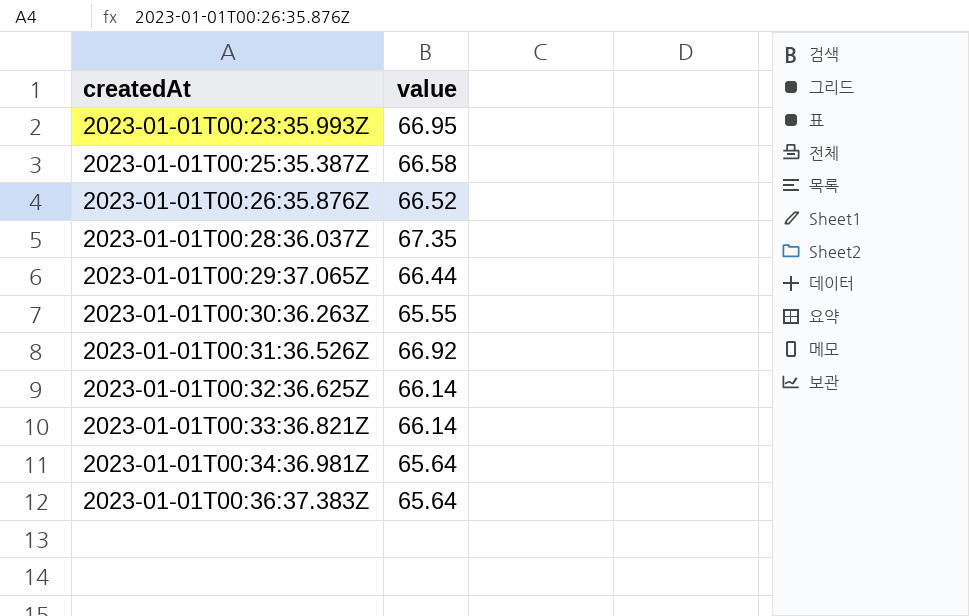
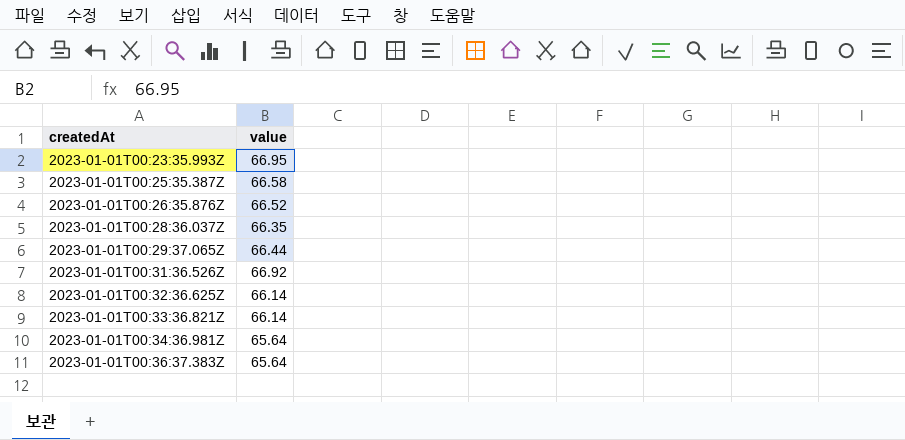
row 2023-01-01T00:30:36.263Z: 65.55 -> none
2023-01-01T00:28:36.037Z | value: 67.35 -> 66.35

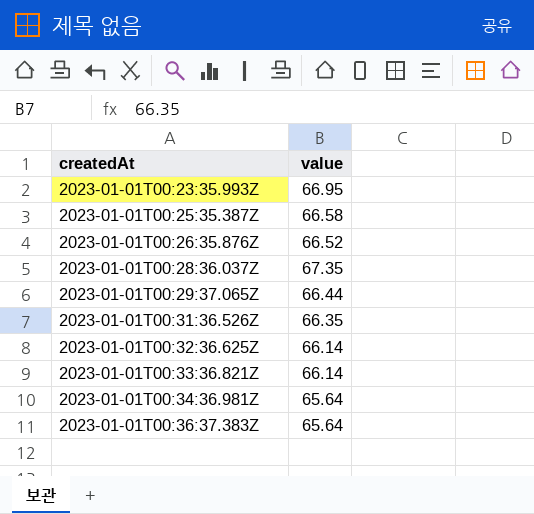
2023-01-01T00:28:36.037Z | value: 66.35 -> 67.35
2023-01-01T00:31:36.526Z | value: 66.92 -> 66.35

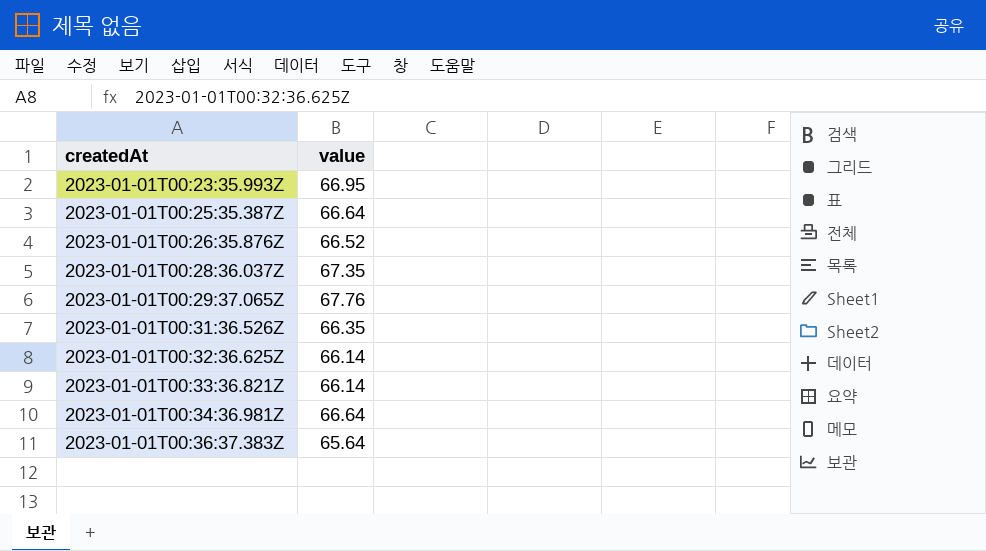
2023-01-01T00:25:35.387Z | value: 66.58 -> 66.64
2023-01-01T00:29:37.065Z | value: 66.44 -> 67.76
2023-01-01T00:34:36.981Z | value: 65.64 -> 66.64

